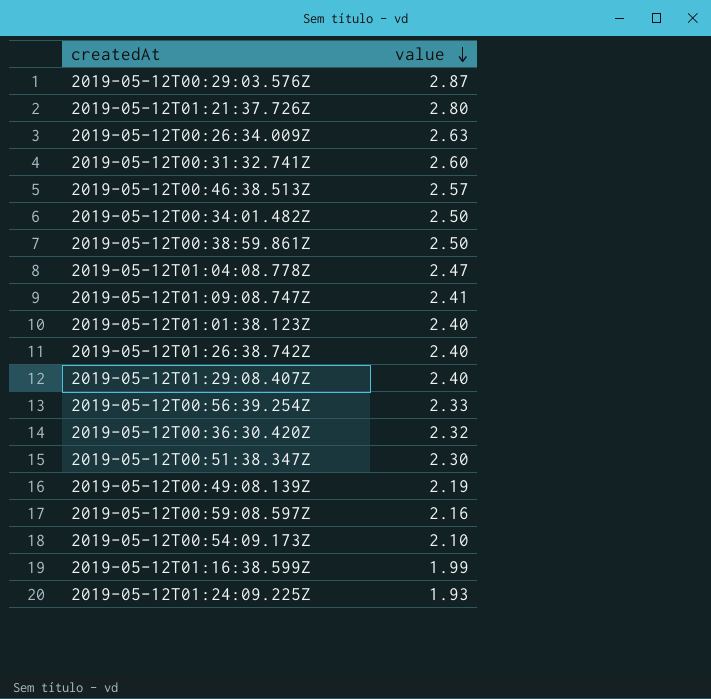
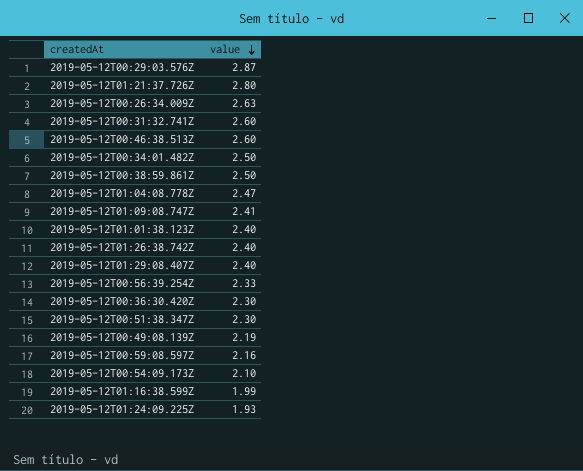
2019-05-12T00:46:38.513Z | value: 2.57 -> 2.60
2019-05-12T00:36:30.420Z | value: 2.32 -> 2.30

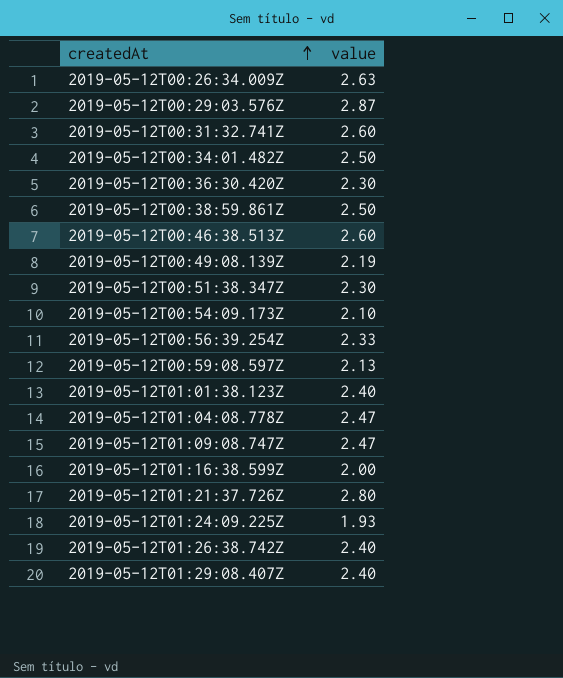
row order: value descending -> createdAt ascending
2019-05-12T00:59:08.597Z | value: 2.16 -> 2.13
2019-05-12T01:09:08.747Z | value: 2.41 -> 2.47
2019-05-12T01:16:38.599Z | value: 1.99 -> 2.00

